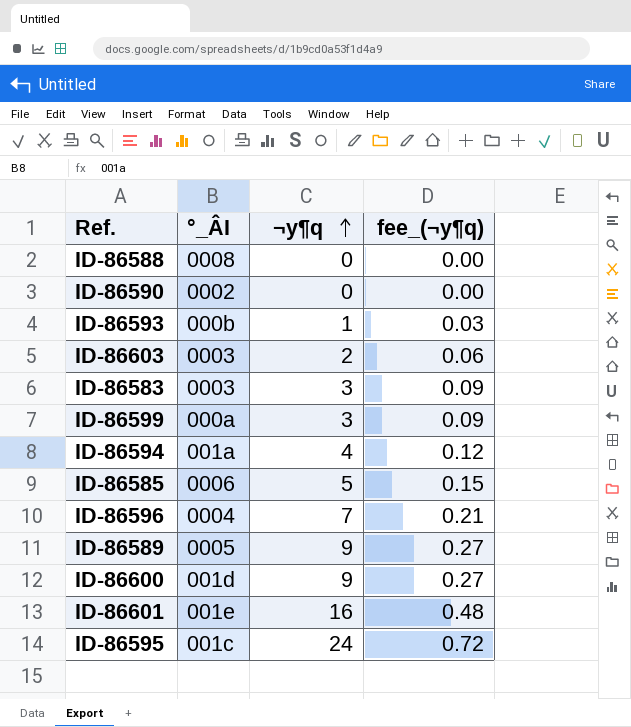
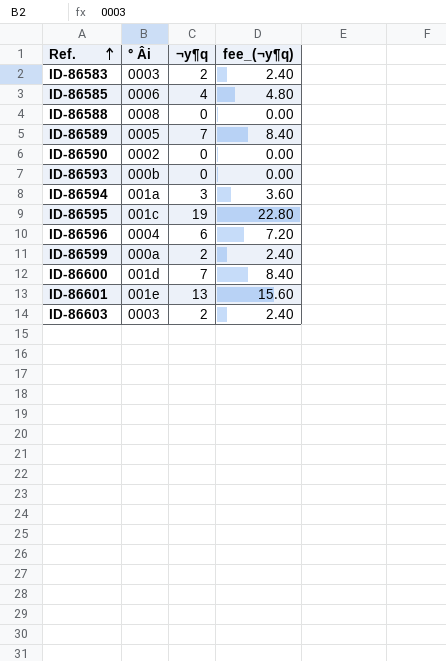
row order: ¬y¶q ascending -> Ref. ascending
column name: °_ÂI -> ° Âi
column fee_(¬y¶q) | formula: [¬y¶q] * 0.03 -> [¬y¶q] * 1.2
ID-86583 | ¬y¶q: 3 -> 2
ID-86585 | ¬y¶q: 5 -> 4
ID-86589 | ¬y¶q: 9 -> 7
ID-86593 | ¬y¶q: 1 -> 0
ID-86594 | ¬y¶q: 4 -> 3
ID-86595 | ¬y¶q: 24 -> 19
ID-86596 | ¬y¶q: 7 -> 6
ID-86599 | ¬y¶q: 3 -> 2
ID-86600 | ¬y¶q: 9 -> 7
ID-86601 | ¬y¶q: 16 -> 13

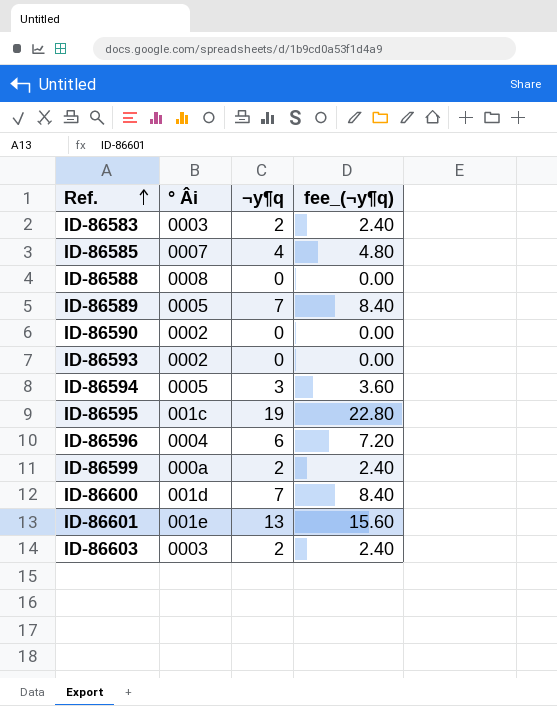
ID-86585 | ° Âi: 0006 -> 0007
ID-86593 | ° Âi: 000b -> 0002
ID-86594 | ° Âi: 001a -> 0005

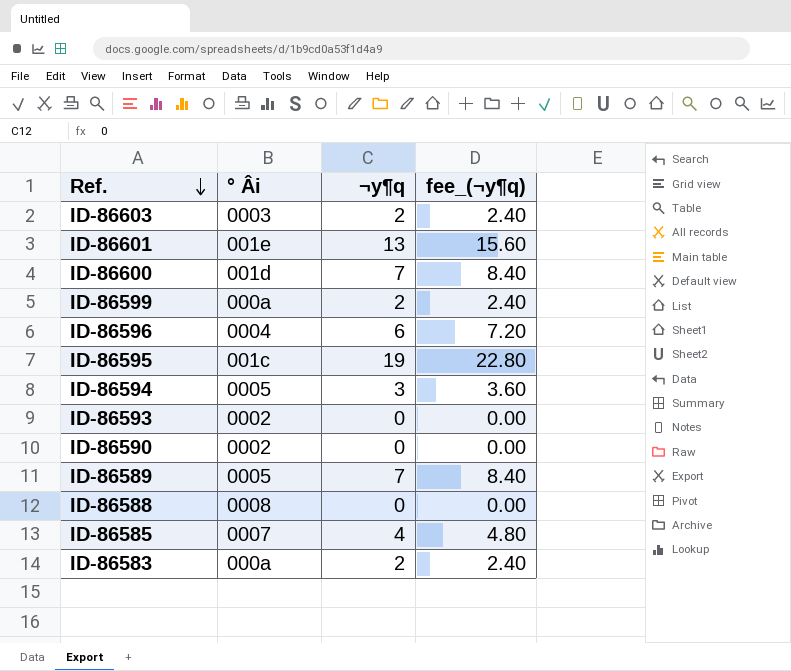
row order: Ref. ascending -> Ref. descending
ID-86583 | ° Âi: 0003 -> 000a

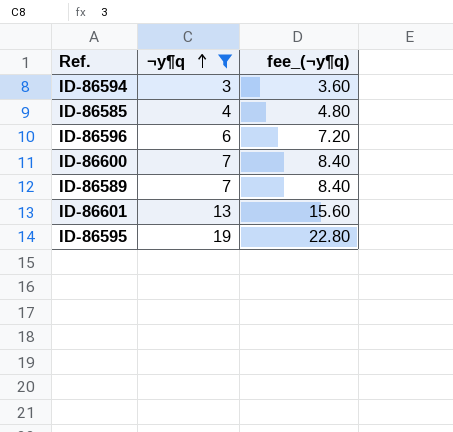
filter: none -> ¬y¶q >= 3
row order: Ref. descending -> ¬y¶q ascending
column ° Âi | position: 2 -> none

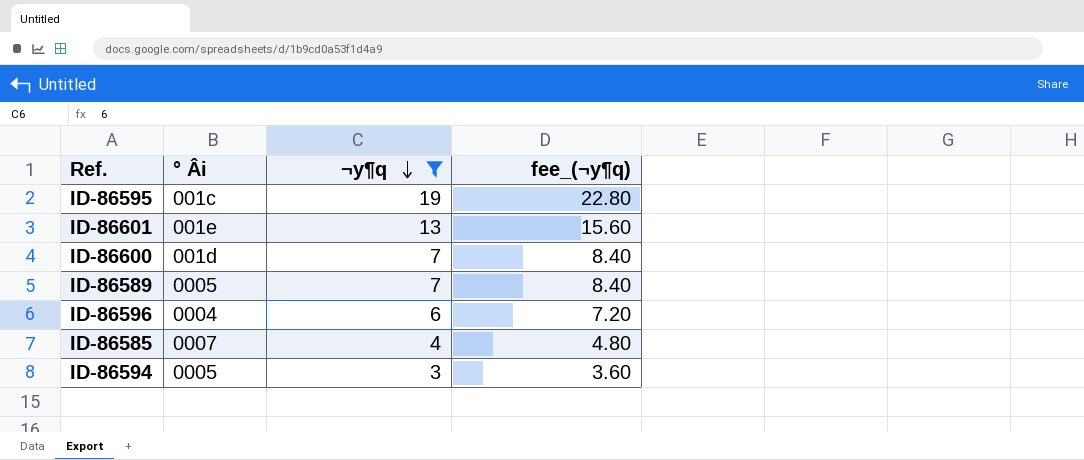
row order: ¬y¶q ascending -> ¬y¶q descending
column ° Âi | position: none -> 2

